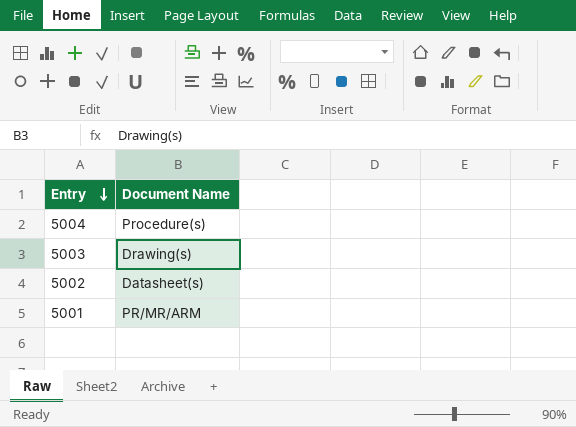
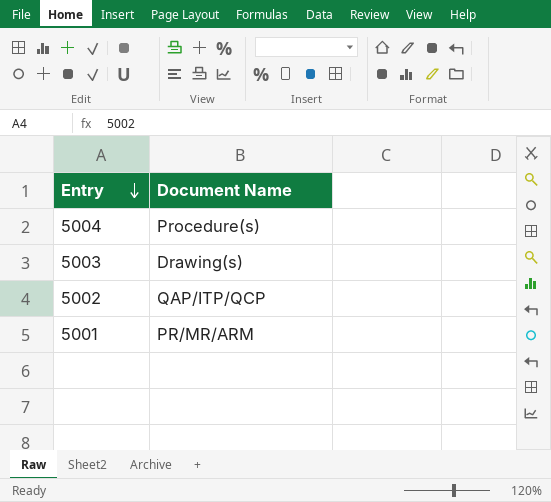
5002 | Document Name: Datasheet(s) -> QAP/ITP/QCP

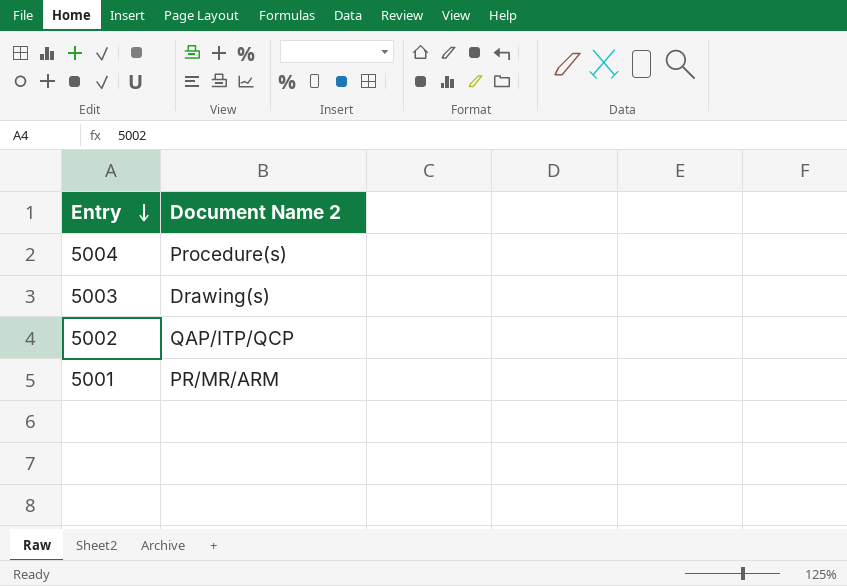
column name: Document Name -> Document Name 2

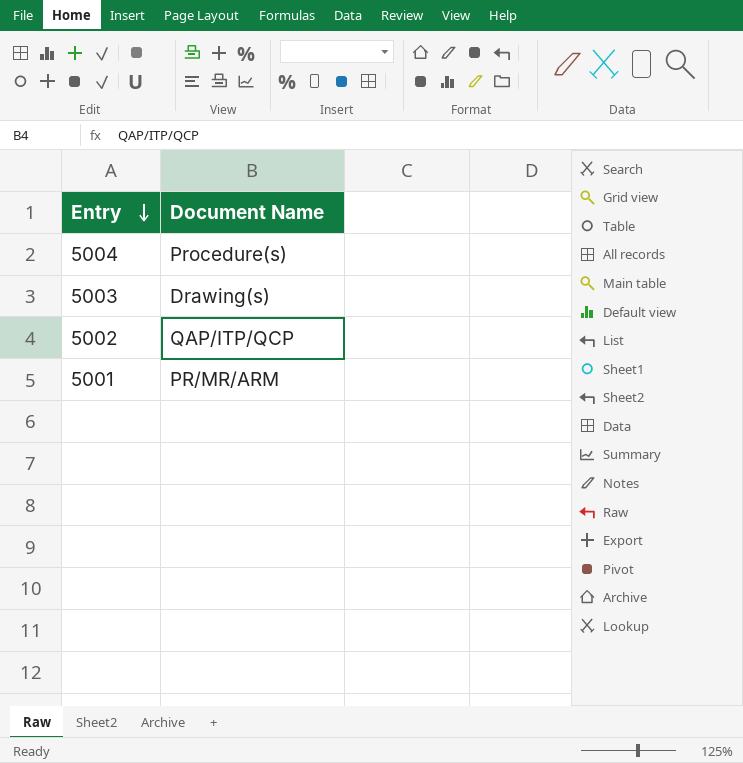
column name: Document Name 2 -> Document Name

